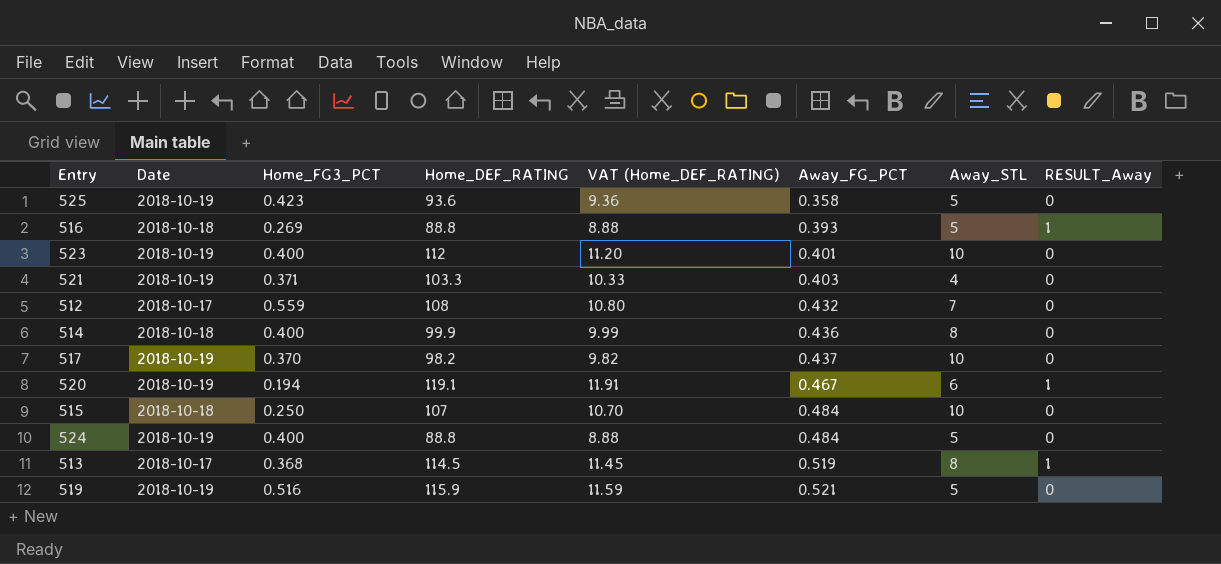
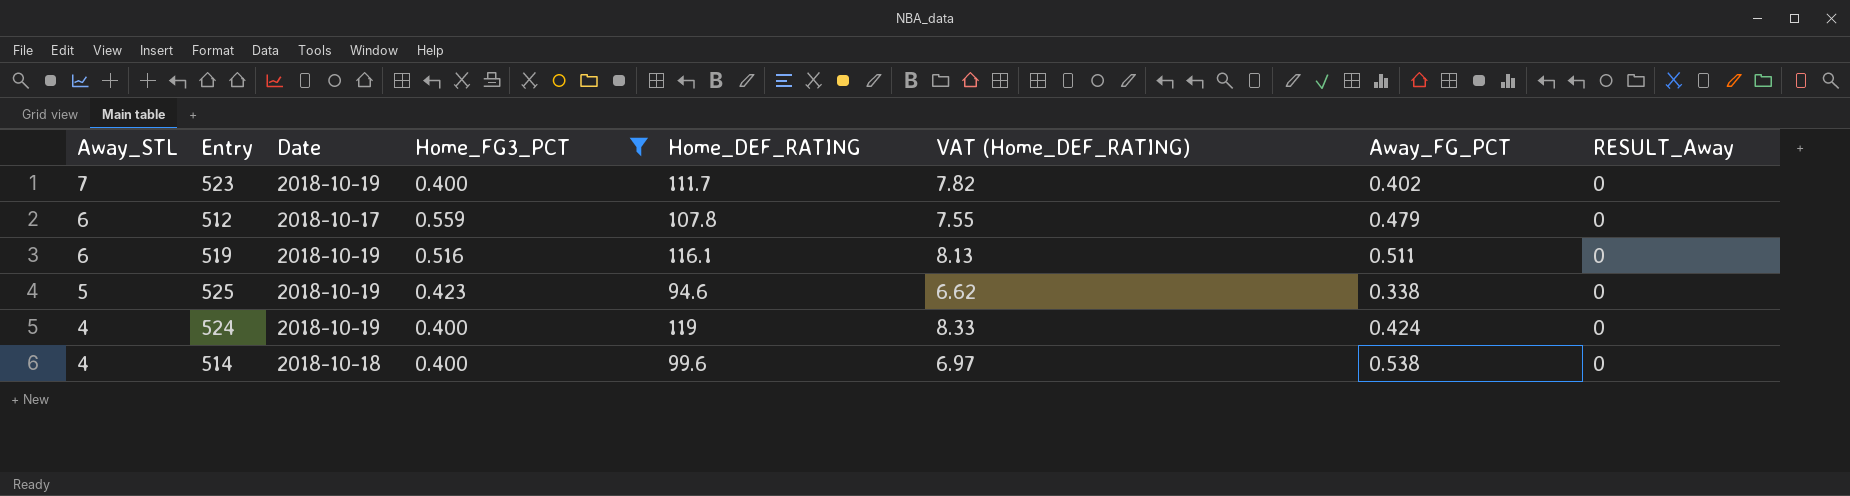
filter: none -> Home_FG3_PCT >= 0.400
row order: Away_FG_PCT ascending -> Away_STL descending
column Away_STL | position: 7 -> 1
column VAT (Home_DEF_RATING) | formula: [Home_DEF_RATING] * 0.1 -> [Home_DEF_RATING] * 0.07
523 | Away_STL: 10 -> 7
523 | Home_DEF_RATING: 112 -> 111.7
523 | Away_FG_PCT: 0.401 -> 0.402
512 | Away_STL: 7 -> 6
512 | Home_DEF_RATING: 108 -> 107.8
512 | Away_FG_PCT: 0.432 -> 0.479
519 | Away_STL: 5 -> 6
519 | Home_DEF_RATING: 115.9 -> 116.1
519 | Away_FG_PCT: 0.521 -> 0.511
525 | Home_DEF_RATING: 93.6 -> 94.6
525 | Away_FG_PCT: 0.358 -> 0.338
524 | Away_STL: 5 -> 4
524 | Home_DEF_RATING: 88.8 -> 119
524 | Away_FG_PCT: 0.484 -> 0.424
514 | Away_STL: 8 -> 4
514 | Home_DEF_RATING: 99.9 -> 99.6
514 | Away_FG_PCT: 0.436 -> 0.538

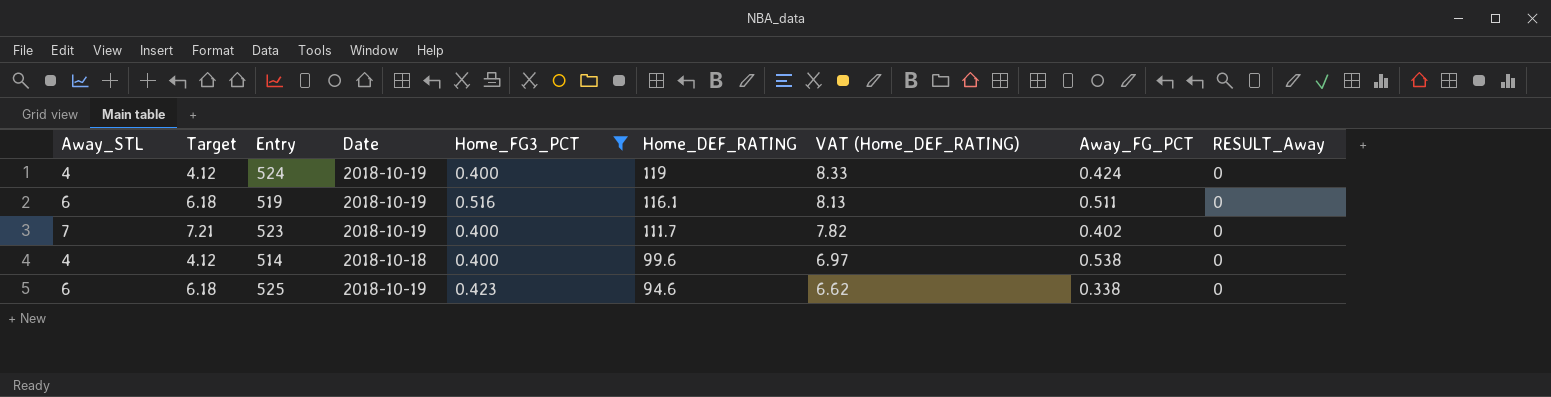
row order: Away_STL descending -> Home_DEF_RATING descending
column Target | formula: none -> [Away_STL] * 1.03
row 512: 6 | 2018-10-17 | 0.559 | 107.8 | 7.55 | 0.479 | 0 -> none
525 | Away_STL: 5 -> 6

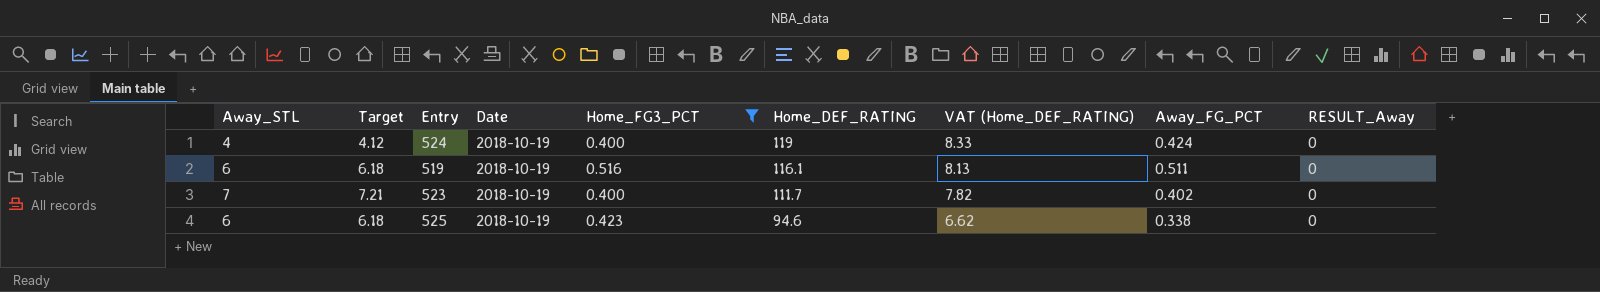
row 514: 4 | 4.12 | 2018-10-18 | 0.400 | 99.6 | 6.97 | 0.538 | 0 -> none

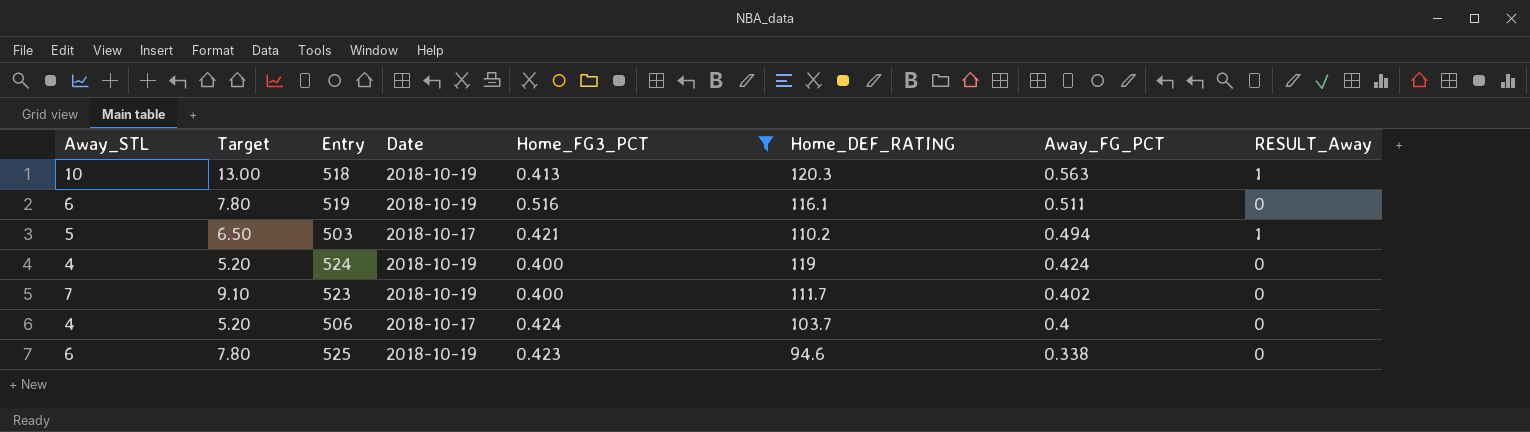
row order: Home_DEF_RATING descending -> Away_FG_PCT descending
column VAT (Home_DEF_RATING) | formula: [Home_DEF_RATING] * 0.07 -> none
column Target | formula: [Away_STL] * 1.03 -> [Away_STL] * 1.3
row 518: none -> 10 | 13.00 | 2018-10-19 | 0.413 | 120.3 | 0.563 | 1
row 503: none -> 5 | 6.50 | 2018-10-17 | 0.421 | 110.2 | 0.494 | 1
row 506: none -> 4 | 5.20 | 2018-10-17 | 0.424 | 103.7 | 0.4 | 0

